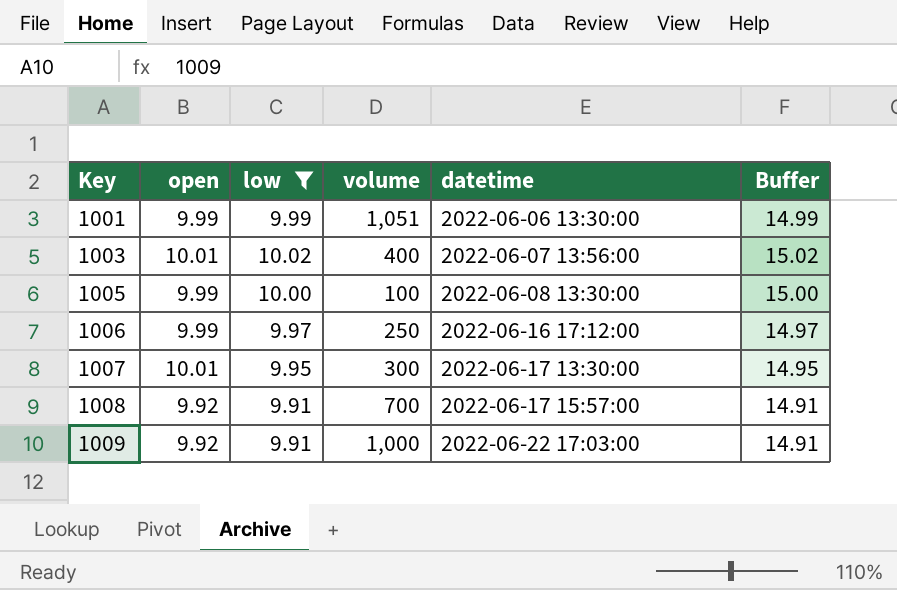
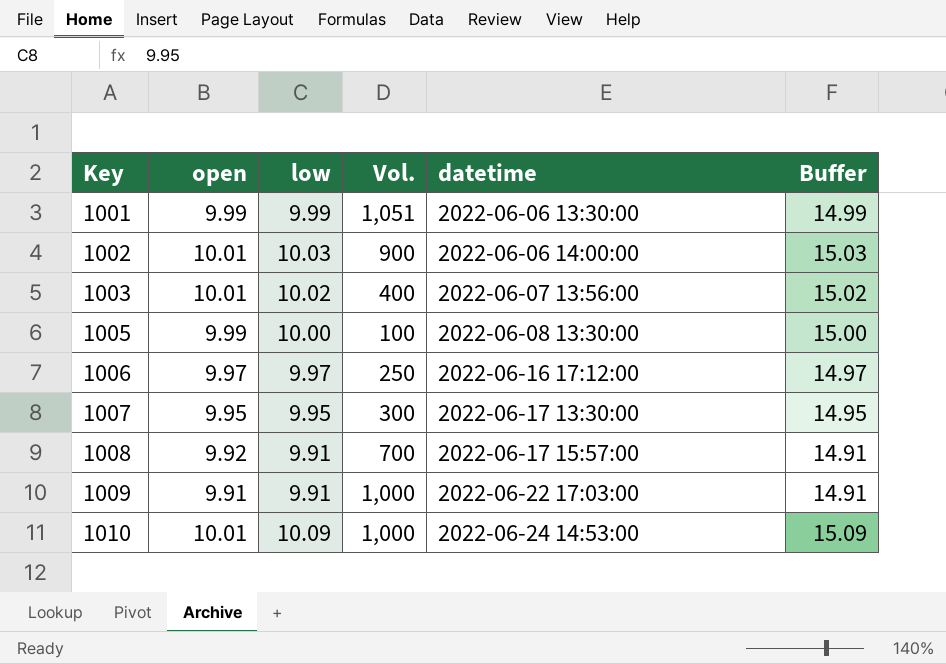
filter: low <= 10.02 -> none
column name: volume -> Vol.
1006 | open: 9.99 -> 9.97
1007 | open: 10.01 -> 9.95
1009 | open: 9.92 -> 9.91

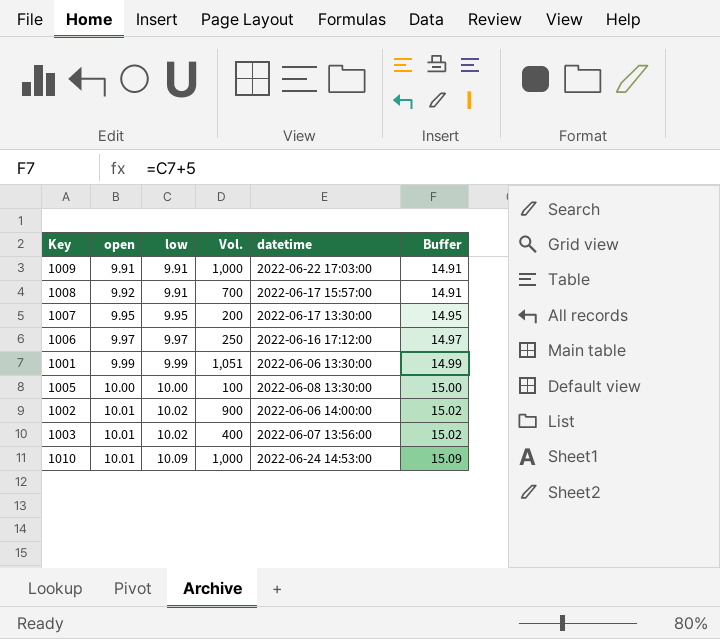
row order: Key ascending -> open ascending
1007 | Vol.: 300 -> 200
1005 | open: 9.99 -> 10.00
1002 | low: 10.03 -> 10.02
1002 | Buffer: 15.03 -> 15.02

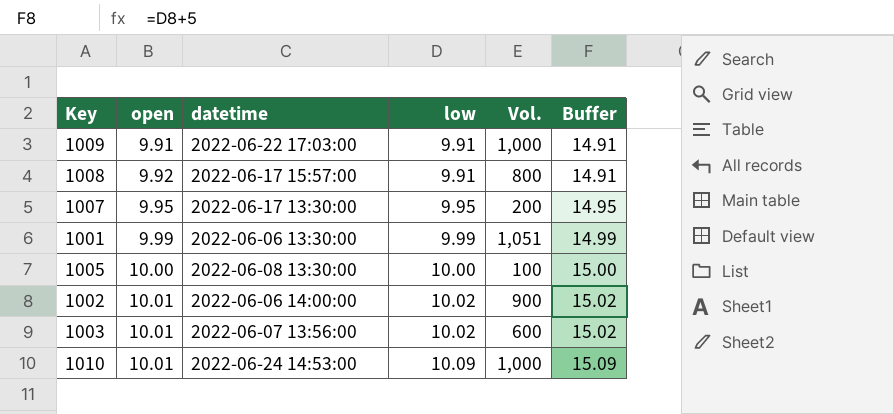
column datetime | position: 5 -> 3
row 1006: 9.97 | 9.97 | 250 | 2022-06-16 17:12:00 | 14.97 -> none
1008 | Vol.: 700 -> 800
1003 | Vol.: 400 -> 600

